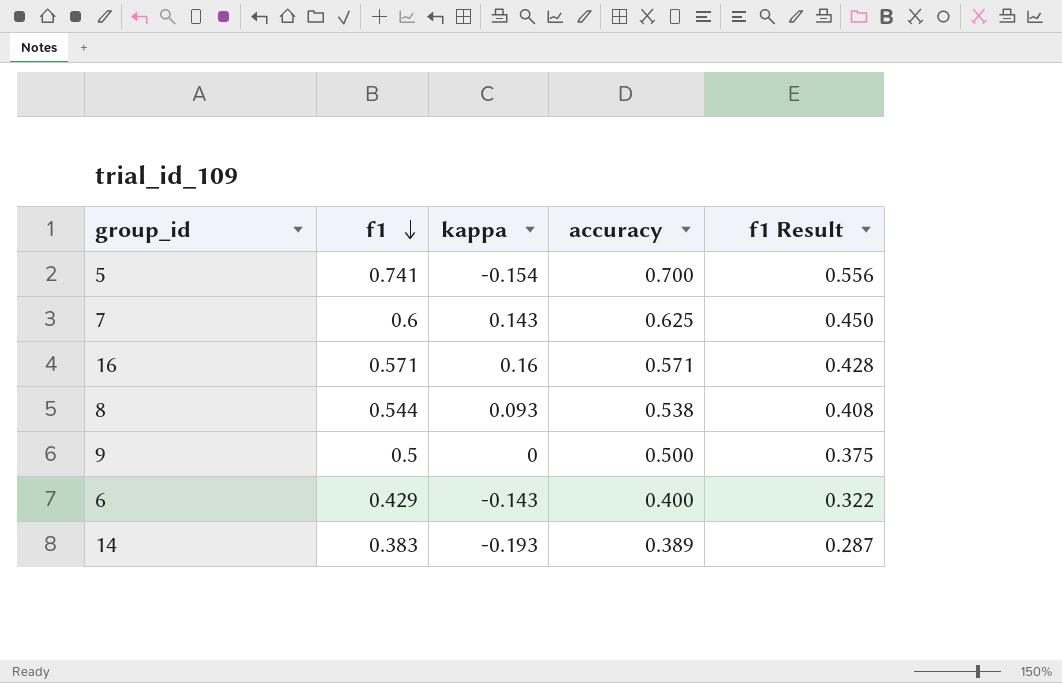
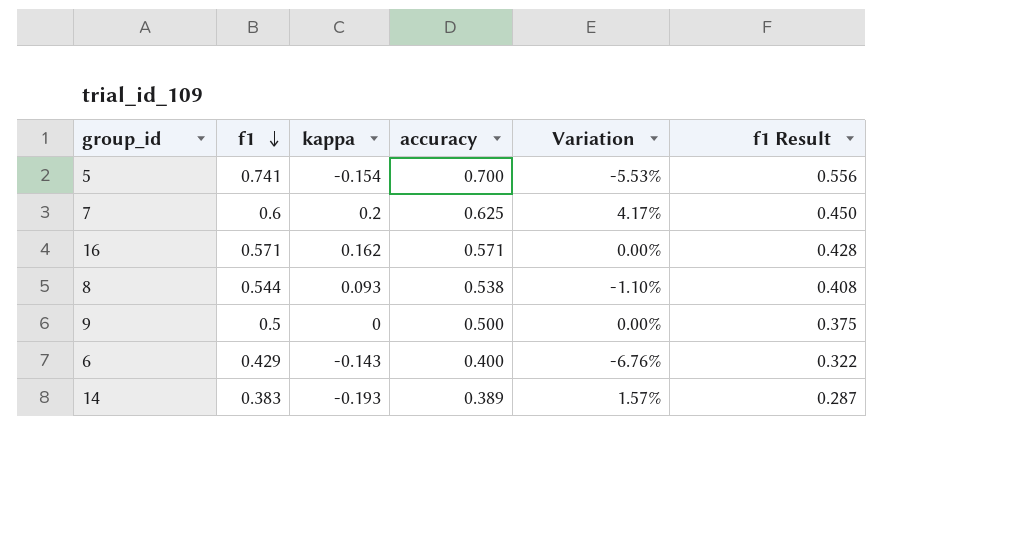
column Variation | formula: none -> ([accuracy] - [f1]) / [f1]
7 | kappa: 0.143 -> 0.2
16 | kappa: 0.16 -> 0.162

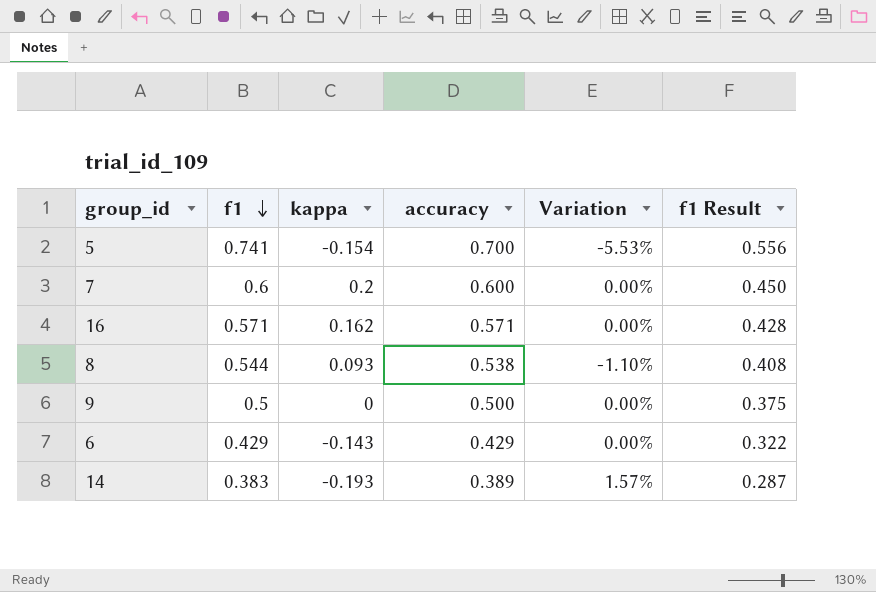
7 | accuracy: 0.625 -> 0.600
7 | Variation: 4.17% -> 0.00%
6 | accuracy: 0.400 -> 0.429
6 | Variation: -6.76% -> 0.00%

